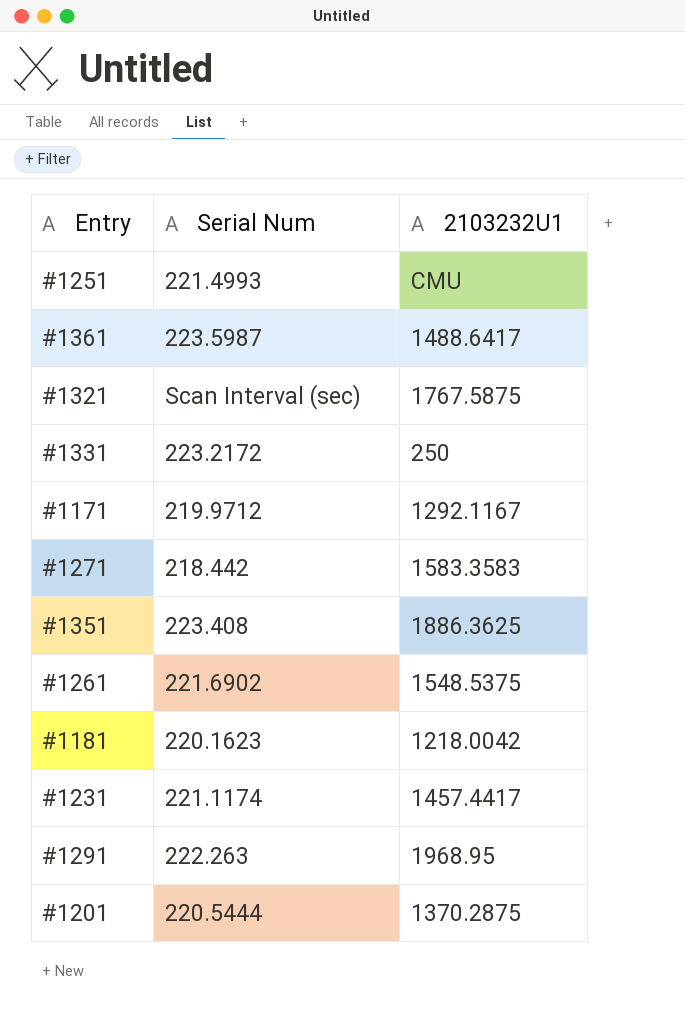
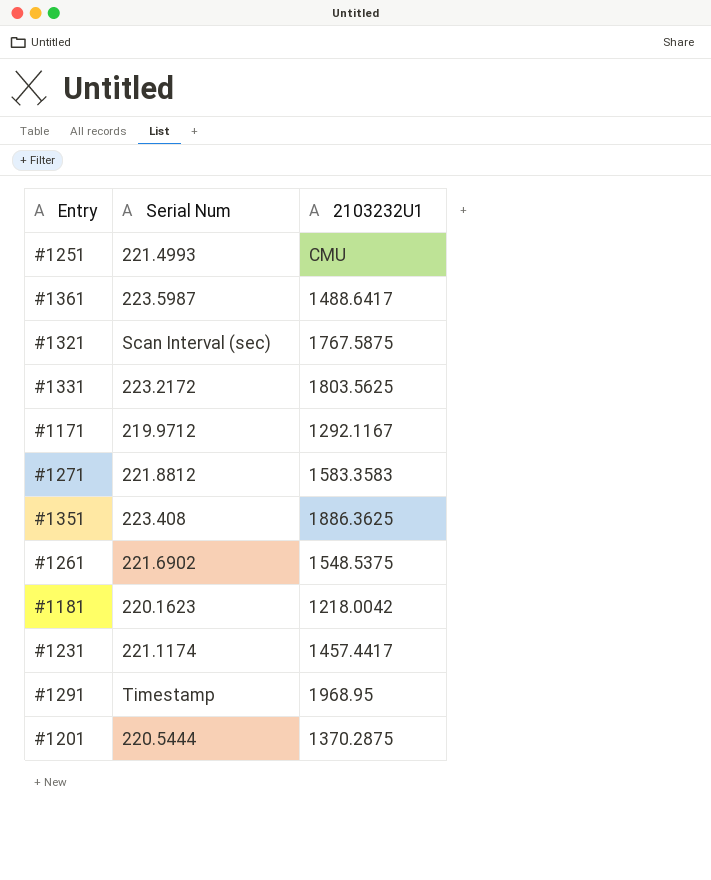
#1331 | 2103232U1: 250 -> 1803.5625
#1271 | Serial Num: 218.442 -> 221.8812
#1291 | Serial Num: 222.263 -> Timestamp

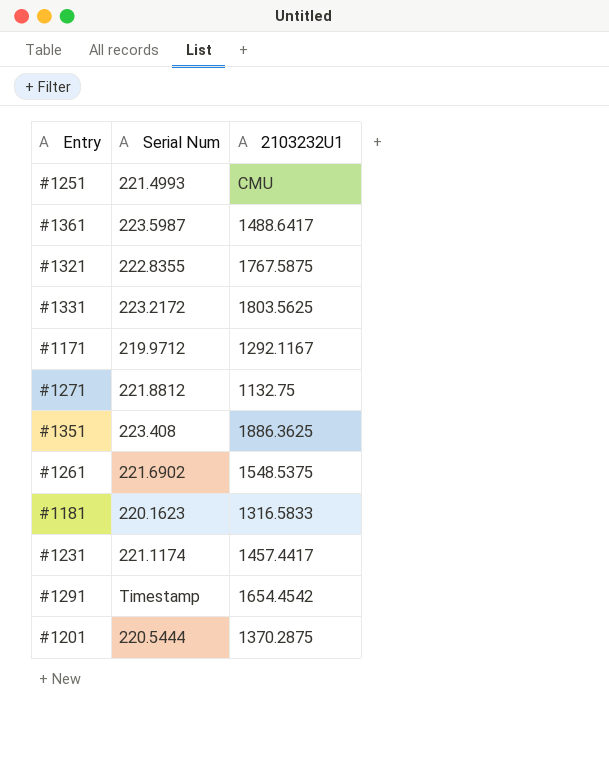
#1321 | Serial Num: Scan Interval (sec) -> 222.8355
#1271 | 2103232U1: 1583.3583 -> 1132.75
#1181 | 2103232U1: 1218.0042 -> 1316.5833
#1291 | 2103232U1: 1968.95 -> 1654.4542

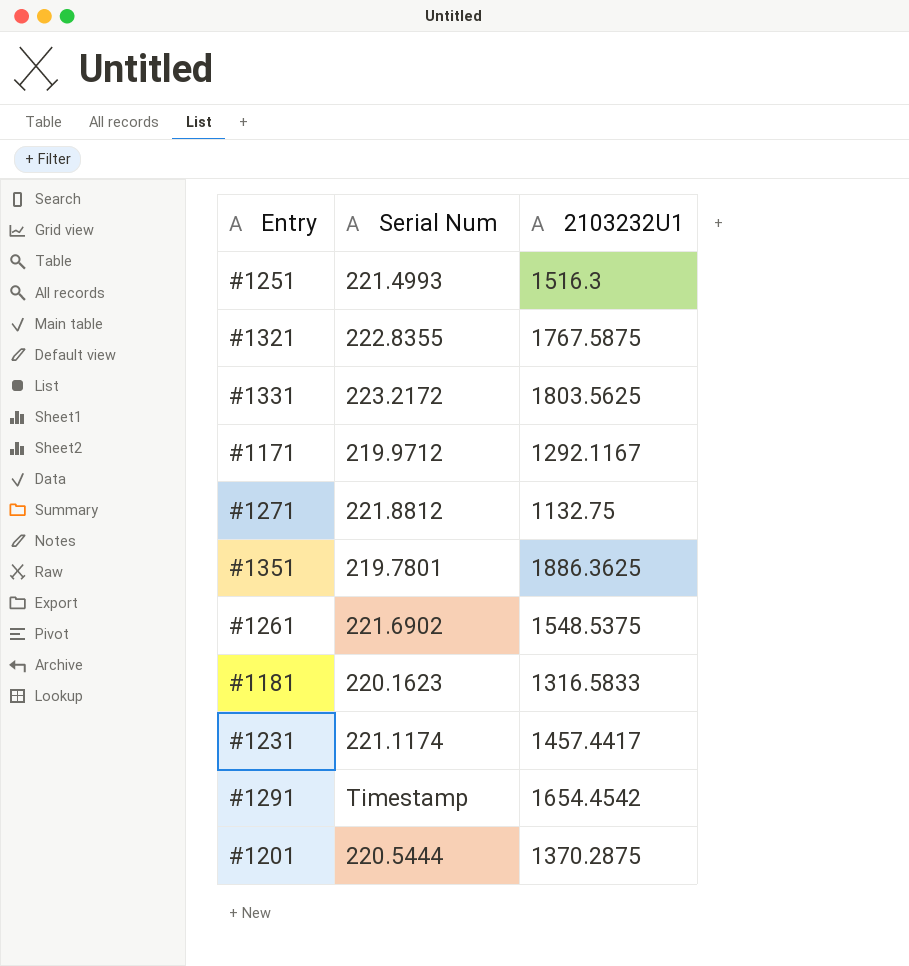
row #1361: 223.5987 | 1488.6417 -> none
#1251 | 2103232U1: CMU -> 1516.3
#1351 | Serial Num: 223.408 -> 219.7801

